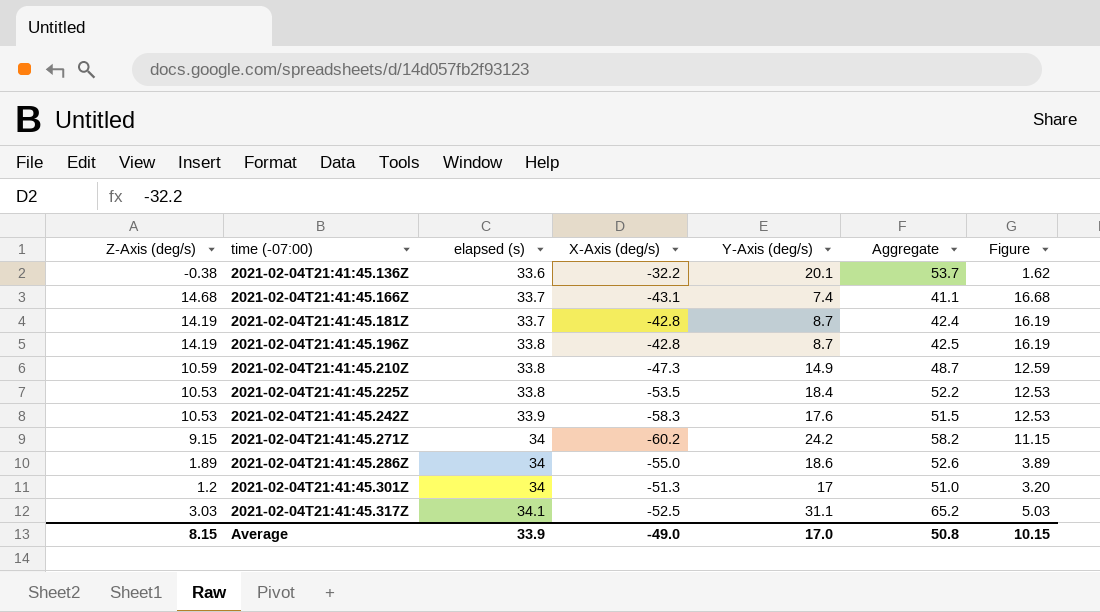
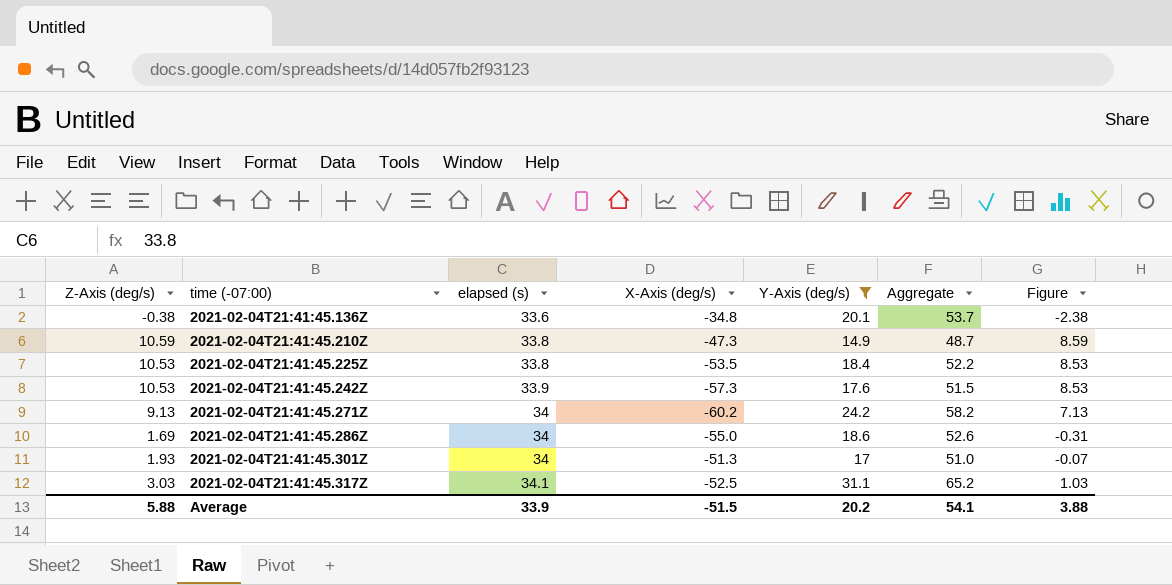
filter: none -> Y-Axis (deg/s) >= 14.9
column Figure | formula: [Z-Axis (deg/s)] + 2 -> [Z-Axis (deg/s)] - 2
2021-02-04T21:41:45.136Z | X-Axis (deg/s): -32.2 -> -34.8
2021-02-04T21:41:45.242Z | X-Axis (deg/s): -58.3 -> -57.3
2021-02-04T21:41:45.271Z | Z-Axis (deg/s): 9.15 -> 9.13
2021-02-04T21:41:45.286Z | Z-Axis (deg/s): 1.89 -> 1.69
2021-02-04T21:41:45.301Z | Z-Axis (deg/s): 1.2 -> 1.93
Average | Z-Axis (deg/s): 8.15 -> 5.88
Average | X-Axis (deg/s): -49.0 -> -51.5
Average | Y-Axis (deg/s): 17.0 -> 20.2
Average | Aggregate: 50.8 -> 54.1
Average | Figure: 10.15 -> 3.88

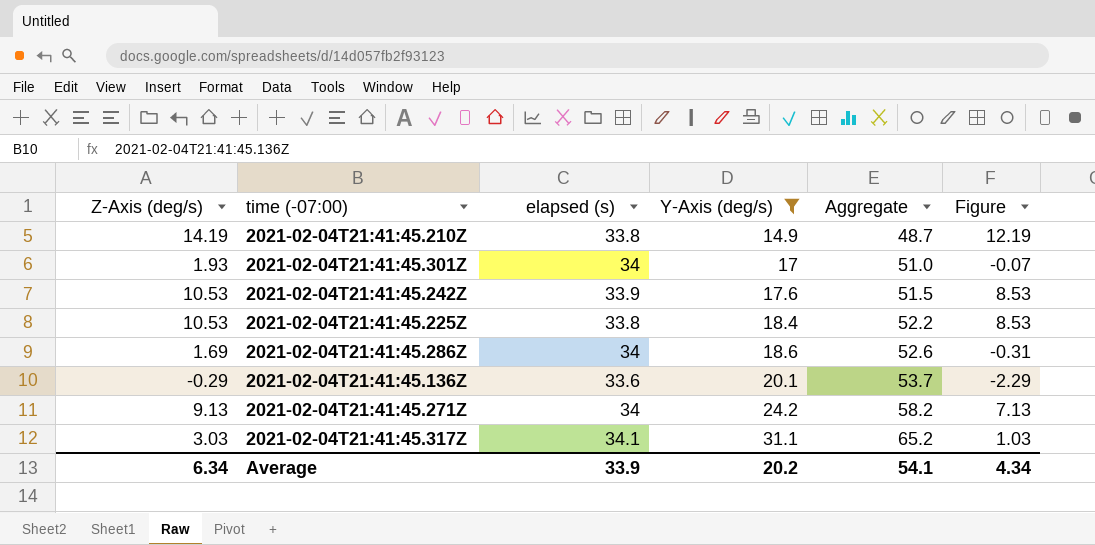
row order: time (-07:00) ascending -> Y-Axis (deg/s) ascending
column X-Axis (deg/s) | position: 4 -> none
2021-02-04T21:41:45.210Z | Z-Axis (deg/s): 10.59 -> 14.19
2021-02-04T21:41:45.210Z | Figure: 8.59 -> 12.19
2021-02-04T21:41:45.136Z | Z-Axis (deg/s): -0.38 -> -0.29
2021-02-04T21:41:45.136Z | Figure: -2.38 -> -2.29
Average | Z-Axis (deg/s): 5.88 -> 6.34
Average | Figure: 3.88 -> 4.34

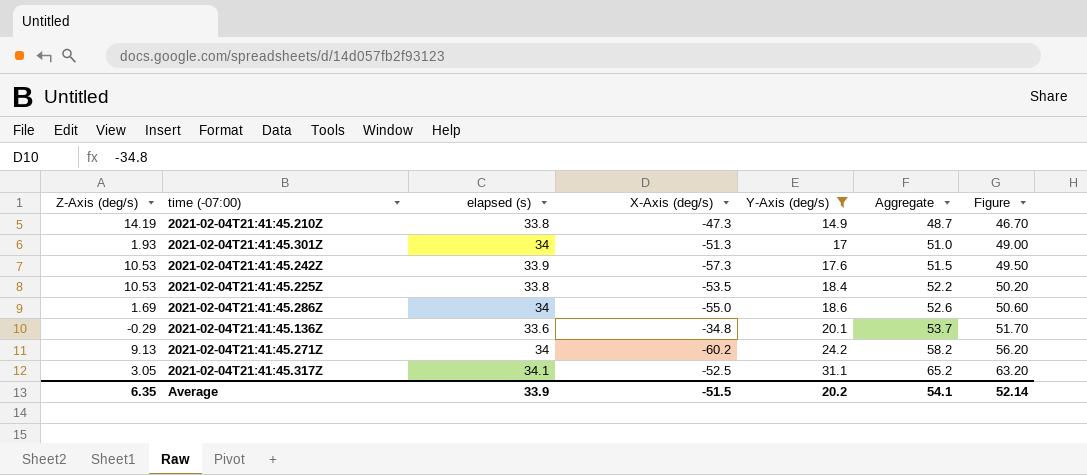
column X-Axis (deg/s) | position: none -> 4
column Figure | formula: [Z-Axis (deg/s)] - 2 -> [Aggregate] - 2
2021-02-04T21:41:45.317Z | Z-Axis (deg/s): 3.03 -> 3.05
Average | Z-Axis (deg/s): 6.34 -> 6.35
Average | Figure: 4.34 -> 52.14

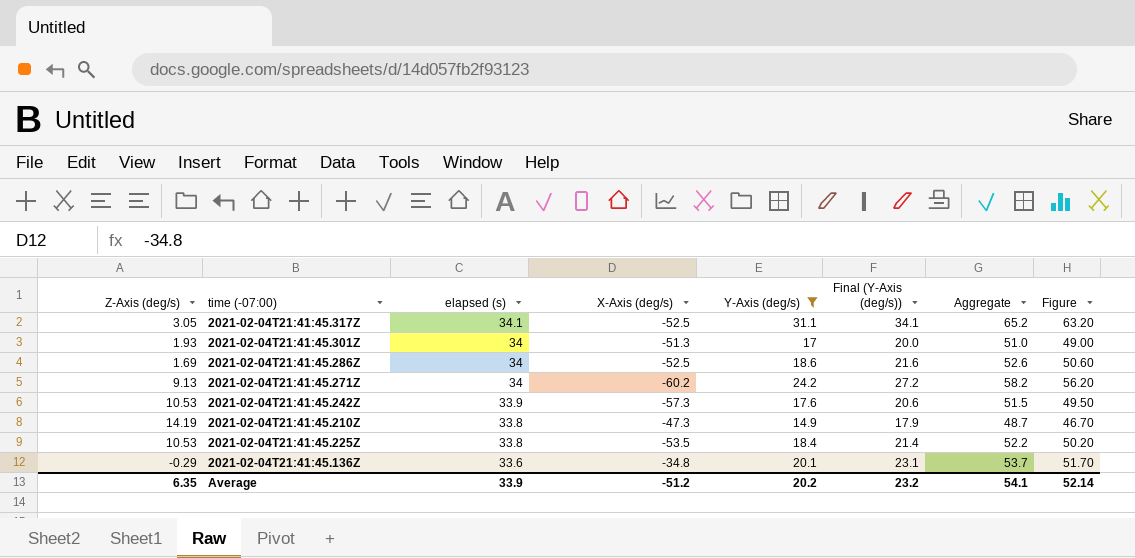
row order: Y-Axis (deg/s) ascending -> elapsed (s) descending
column Final (Y-Axis (deg/s)) | formula: none -> [Y-Axis (deg/s)] + 3
2021-02-04T21:41:45.286Z | X-Axis (deg/s): -55.0 -> -52.5
Average | X-Axis (deg/s): -51.5 -> -51.2

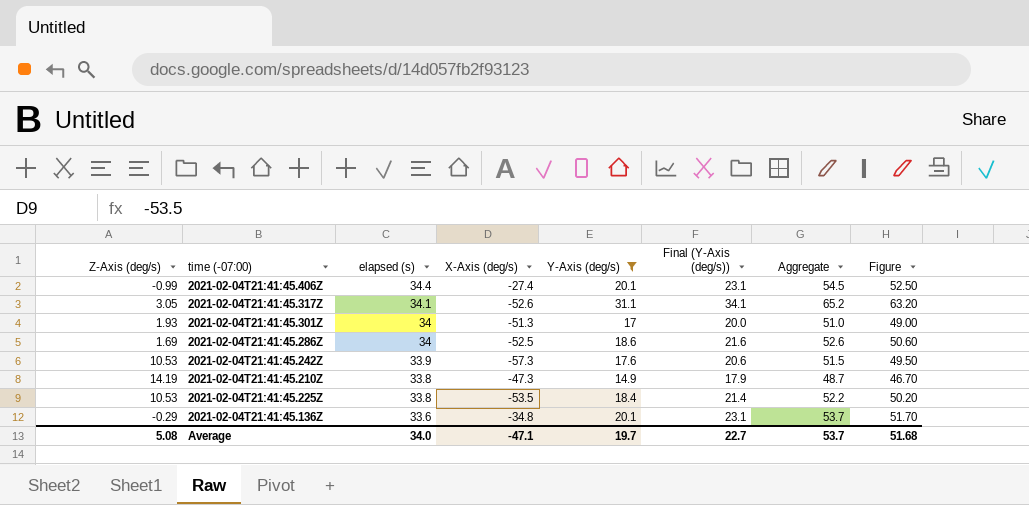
row 2021-02-04T21:41:45.271Z: 9.13 | 34 | -60.2 | 24.2 | 27.2 | 58.2 | 56.20 -> none
row 2021-02-04T21:41:45.406Z: none -> -0.99 | 34.4 | -27.4 | 20.1 | 23.1 | 54.5 | 52.50
2021-02-04T21:41:45.317Z | X-Axis (deg/s): -52.5 -> -52.6
Average | Z-Axis (deg/s): 6.35 -> 5.08
Average | elapsed (s): 33.9 -> 34.0
Average | X-Axis (deg/s): -51.2 -> -47.1
Average | Y-Axis (deg/s): 20.2 -> 19.7
Average | Final (Y-Axis (deg/s)): 23.2 -> 22.7
Average | Aggregate: 54.1 -> 53.7
Average | Figure: 52.14 -> 51.68

